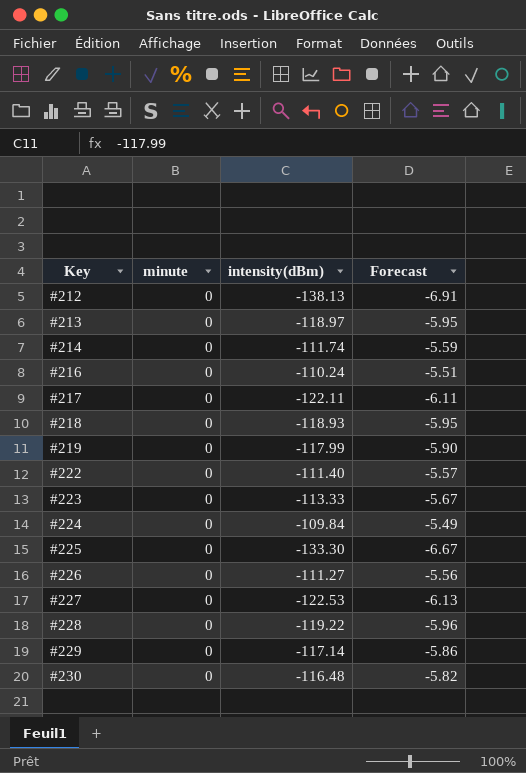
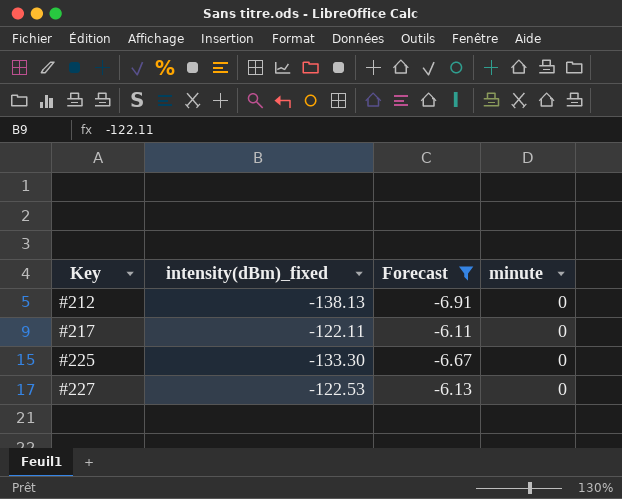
filter: none -> Forecast <= -6.11
column name: intensity(dBm) -> intensity(dBm)_fixed
column minute | position: 2 -> 4

